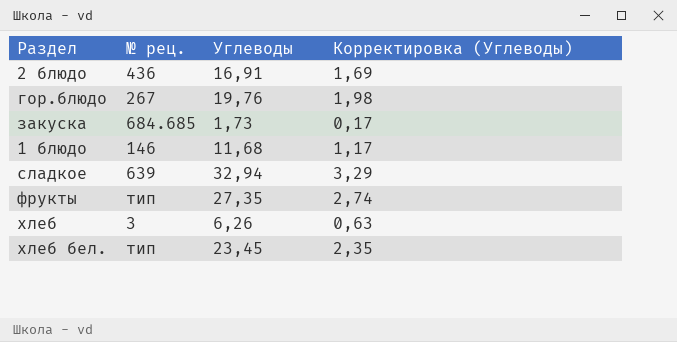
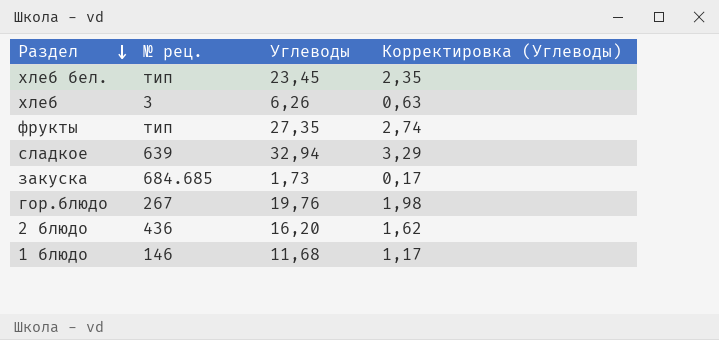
row order: none -> Раздел descending
2 блюдо | Углеводы: 16,91 -> 16,20
2 блюдо | Корректировка (Углеводы): 1,69 -> 1,62

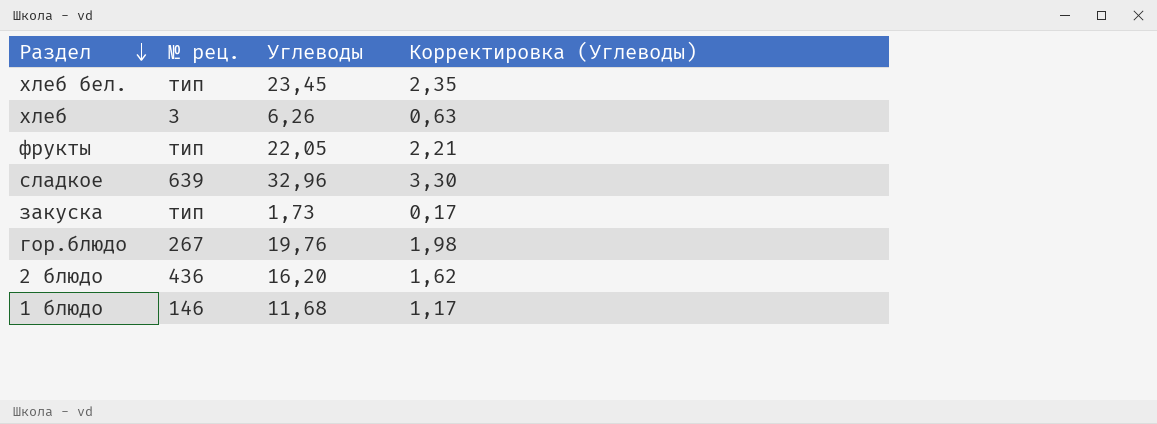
фрукты | Углеводы: 27,35 -> 22,05
фрукты | Корректировка (Углеводы): 2,74 -> 2,21
сладкое | Углеводы: 32,94 -> 32,96
сладкое | Корректировка (Углеводы): 3,29 -> 3,30
закуска | № рец.: 684.685 -> тип

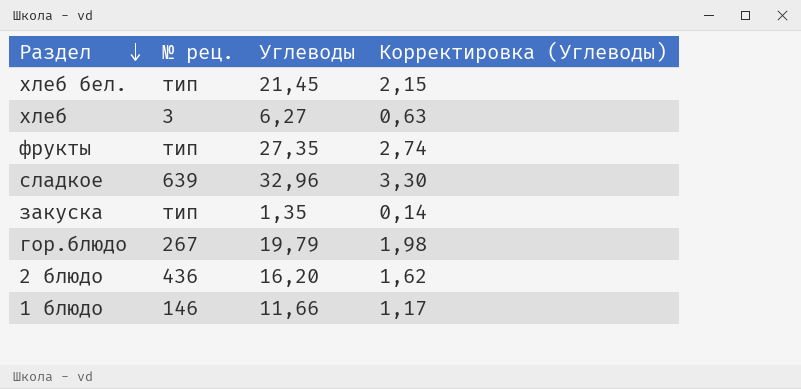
хлеб бел. | Углеводы: 23,45 -> 21,45
хлеб бел. | Корректировка (Углеводы): 2,35 -> 2,15
хлеб | Углеводы: 6,26 -> 6,27
фрукты | Углеводы: 22,05 -> 27,35
фрукты | Корректировка (Углеводы): 2,21 -> 2,74
закуска | Углеводы: 1,73 -> 1,35
закуска | Корректировка (Углеводы): 0,17 -> 0,14
гор.блюдо | Углеводы: 19,76 -> 19,79
1 блюдо | Углеводы: 11,68 -> 11,66

